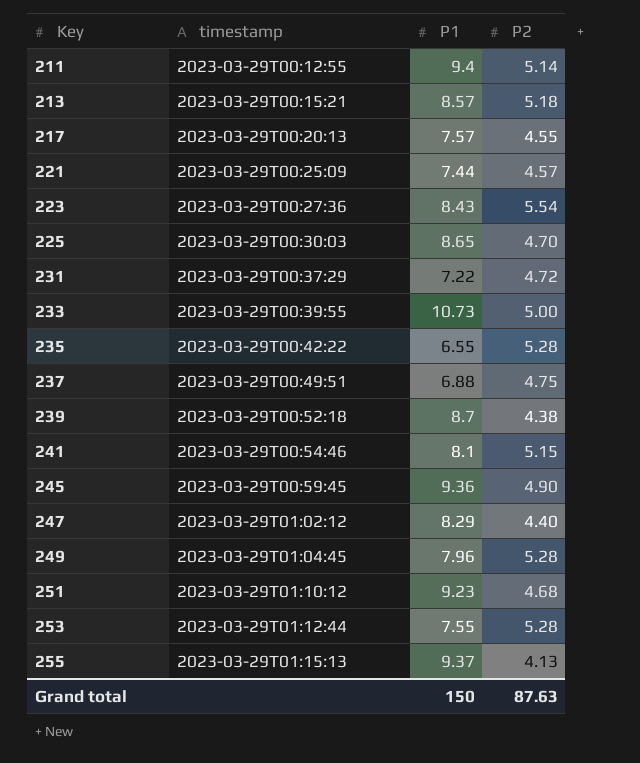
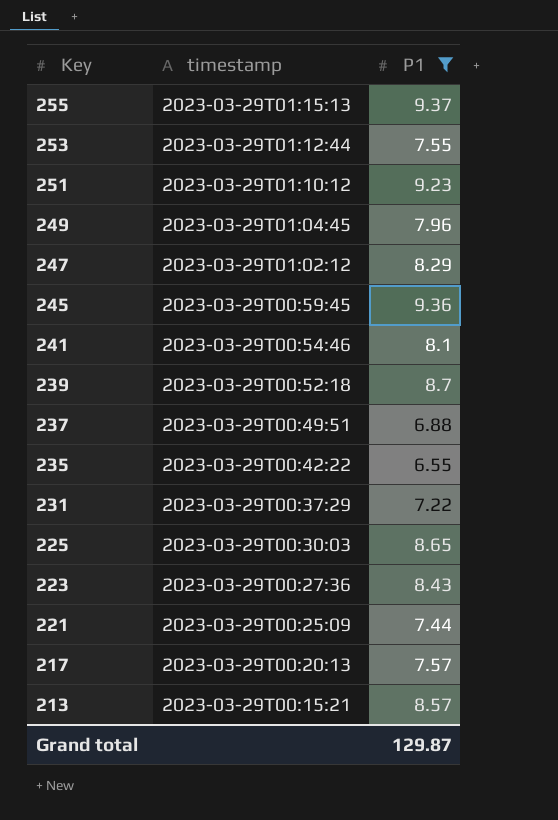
filter: none -> P1 <= 9.37
row order: Key ascending -> Key descending
column P2 | position: 4 -> none
Grand total | P1: 150 -> 129.87

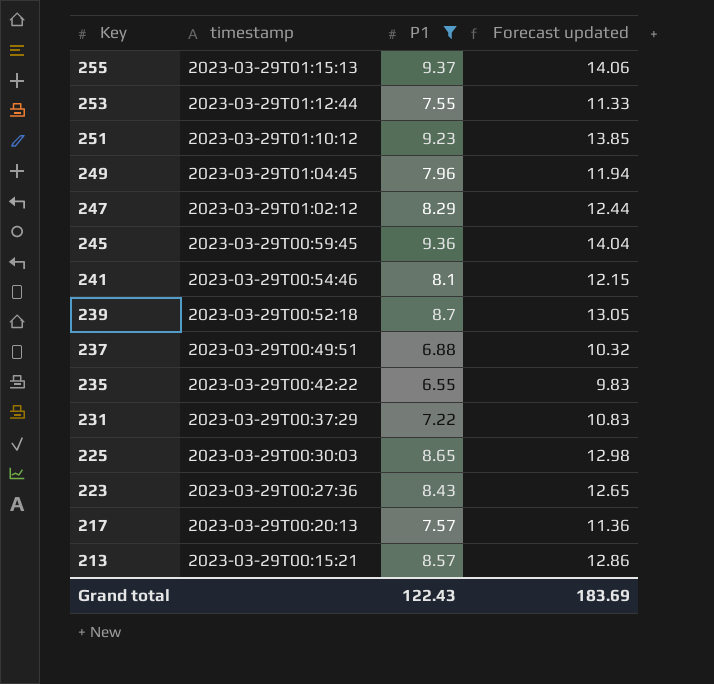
column Forecast updated | formula: none -> [P1] * 1.5
row 221: 2023-03-29T00:25:09 | 7.44 -> none
Grand total | P1: 129.87 -> 122.43

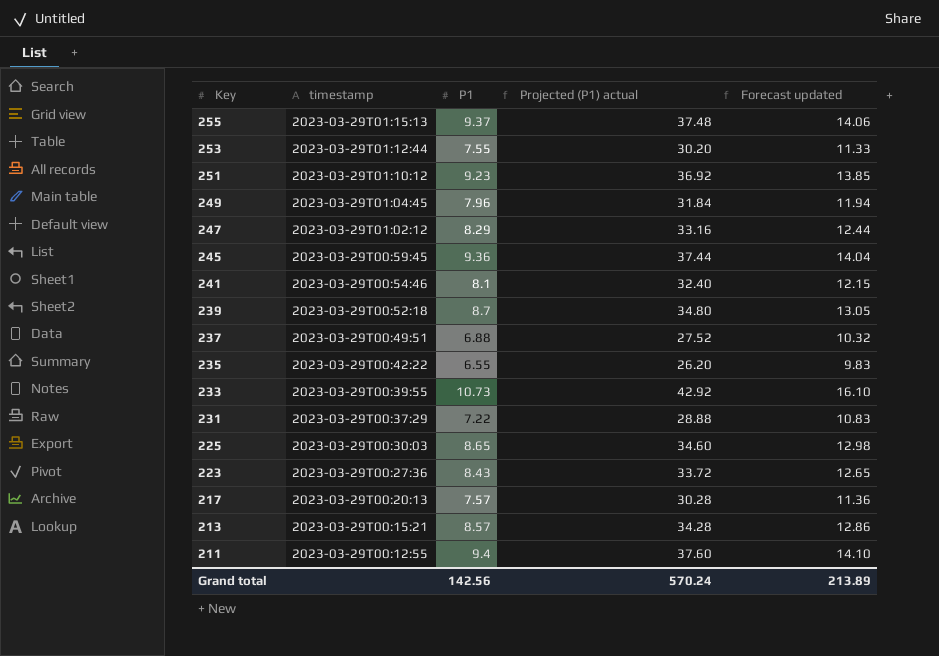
filter: P1 <= 9.37 -> none
column Projected (P1) actual | formula: none -> [P1] * 4
Grand total | P1: 122.43 -> 142.56
Grand total | Forecast updated: 183.69 -> 213.89

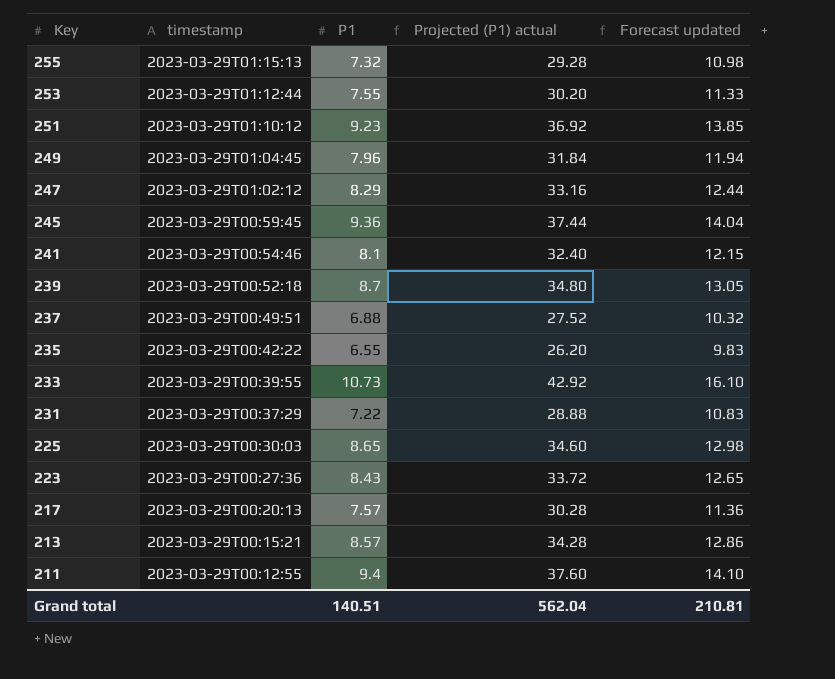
255 | P1: 9.37 -> 7.32
255 | Projected (P1) actual: 37.48 -> 29.28
255 | Forecast updated: 14.06 -> 10.98
Grand total | P1: 142.56 -> 140.51
Grand total | Projected (P1) actual: 570.24 -> 562.04
Grand total | Forecast updated: 213.89 -> 210.81

